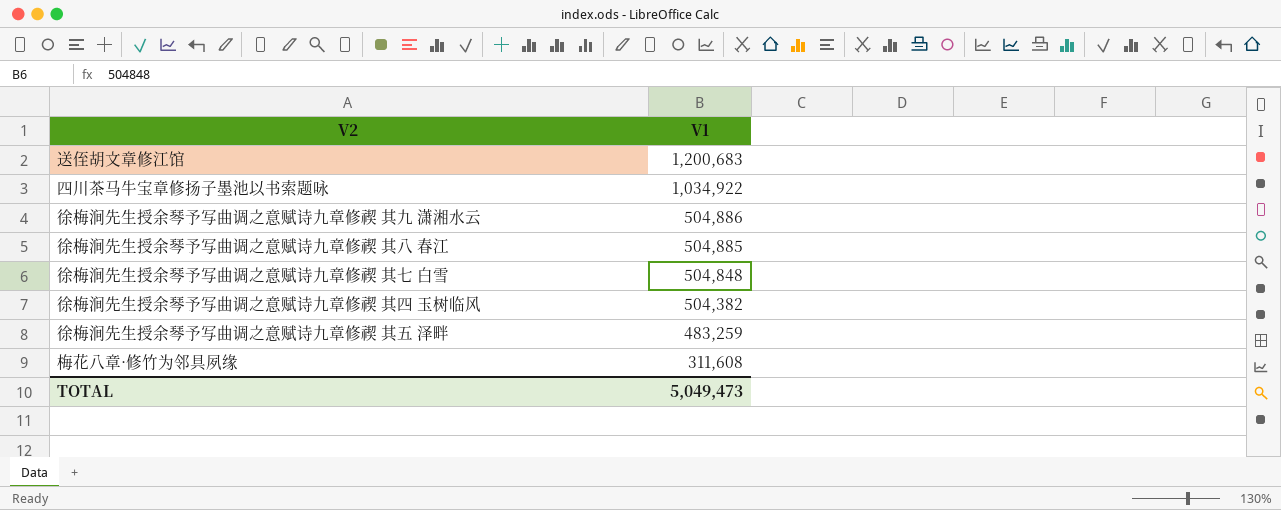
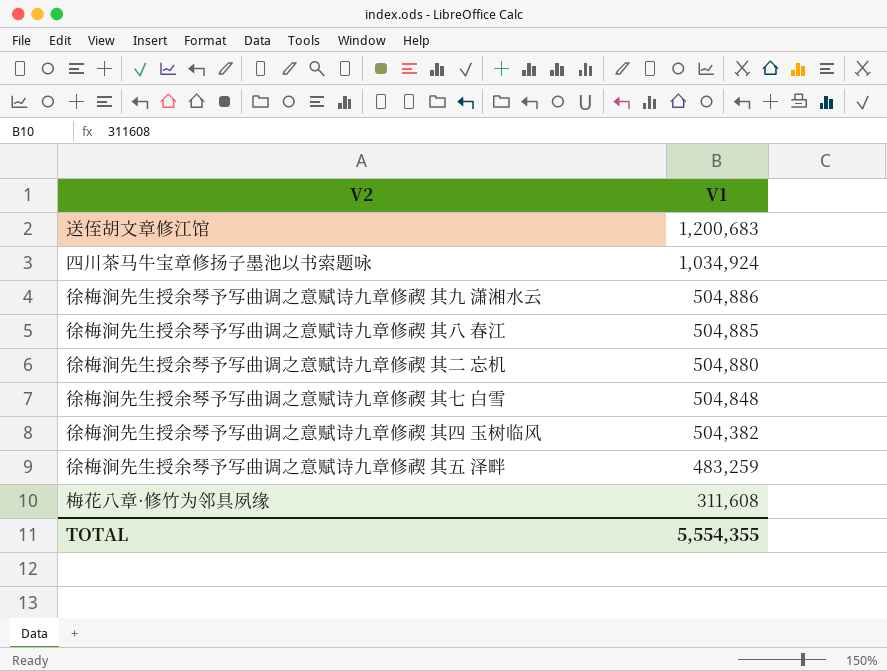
四川茶马牛宝章修扬子墨池以书索题咏 | V1: 1,034,922 -> 1,034,924
row 徐梅涧先生授余琴予写曲调之意赋诗九章修禊 其二 忘机: none -> 504,880
TOTAL | V1: 5,049,473 -> 5,554,355

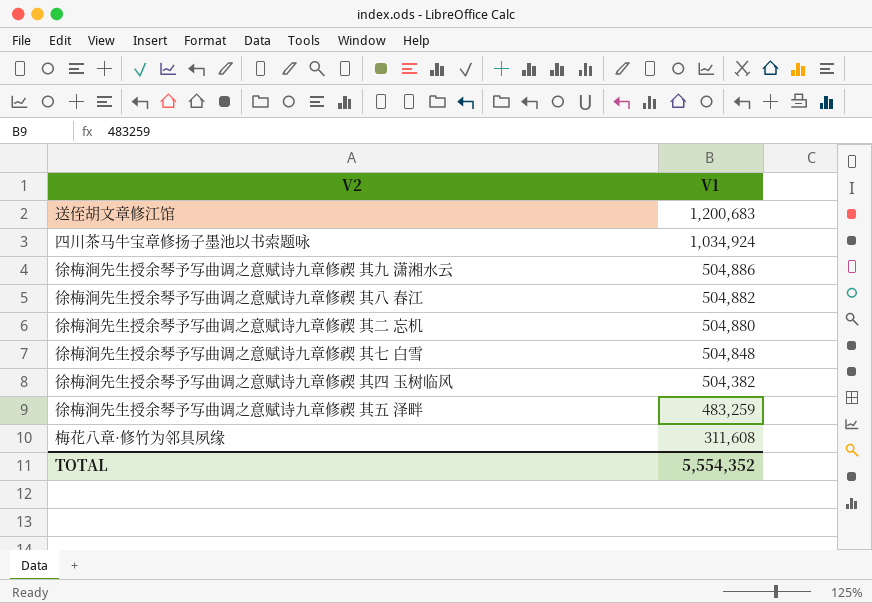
徐梅涧先生授余琴予写曲调之意赋诗九章修禊 其八 春江 | V1: 504,885 -> 504,882
TOTAL | V1: 5,554,355 -> 5,554,352

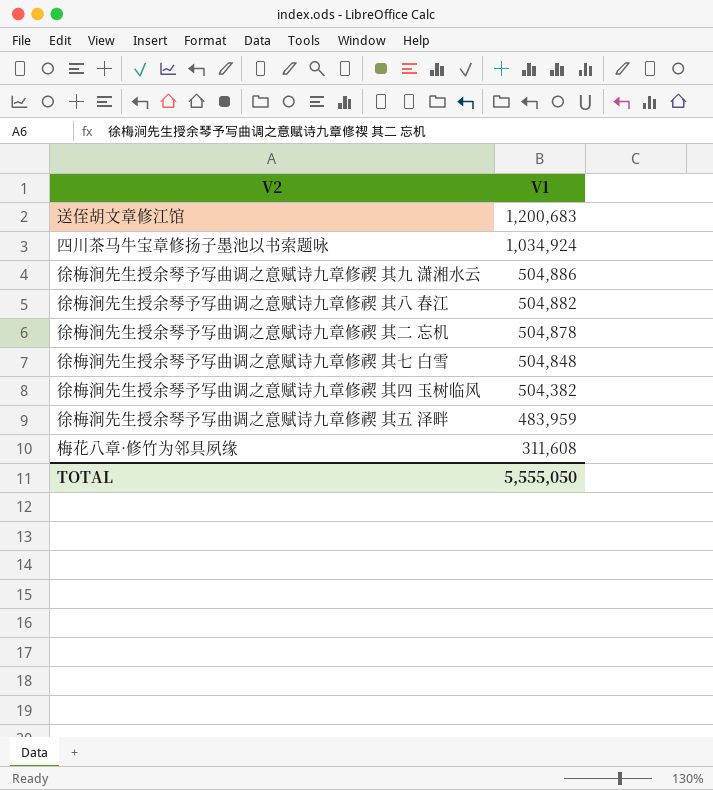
徐梅涧先生授余琴予写曲调之意赋诗九章修禊 其二 忘机 | V1: 504,880 -> 504,878
徐梅涧先生授余琴予写曲调之意赋诗九章修禊 其五 泽畔 | V1: 483,259 -> 483,959
TOTAL | V1: 5,554,352 -> 5,555,050

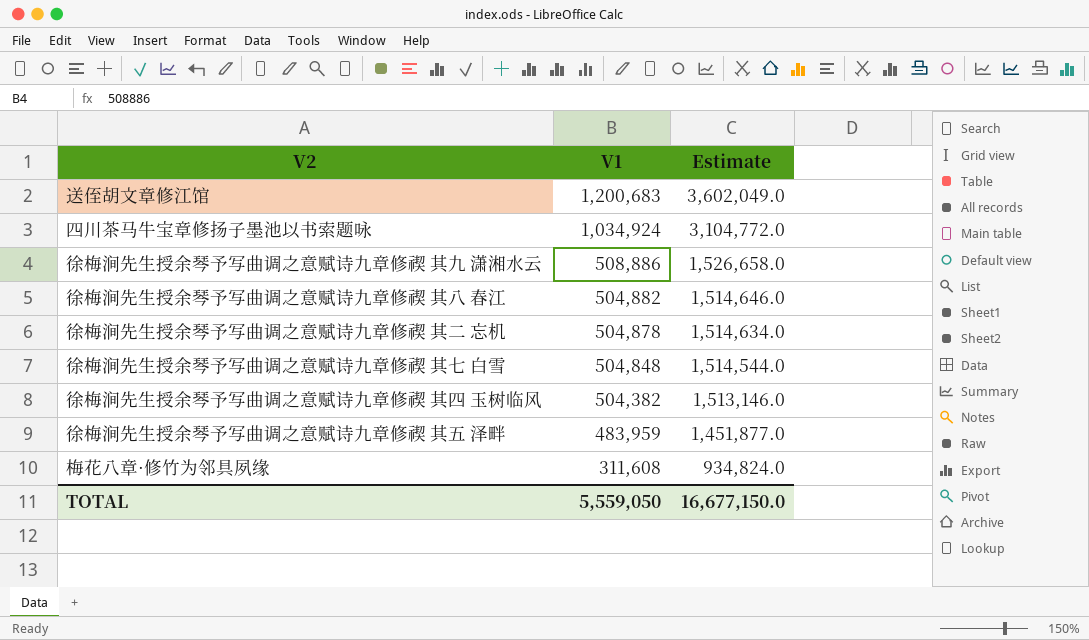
column Estimate | formula: none -> [V1] * 3
徐梅涧先生授余琴予写曲调之意赋诗九章修禊 其九 潇湘水云 | V1: 504,886 -> 508,886
TOTAL | V1: 5,555,050 -> 5,559,050

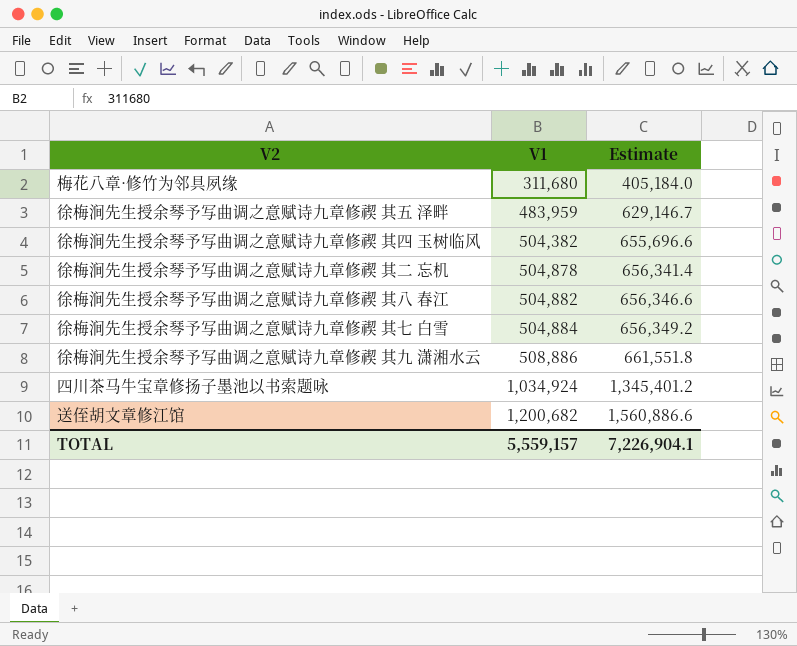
row order: V1 descending -> V1 ascending
column Estimate | formula: [V1] * 3 -> [V1] * 1.3
梅花八章·修竹为邻具夙缘 | V1: 311,608 -> 311,680
徐梅涧先生授余琴予写曲调之意赋诗九章修禊 其七 白雪 | V1: 504,848 -> 504,884
送侄胡文章修江馆 | V1: 1,200,683 -> 1,200,682
TOTAL | V1: 5,559,050 -> 5,559,157
TOTAL | Estimate: 16,677,150.0 -> 7,226,904.1

